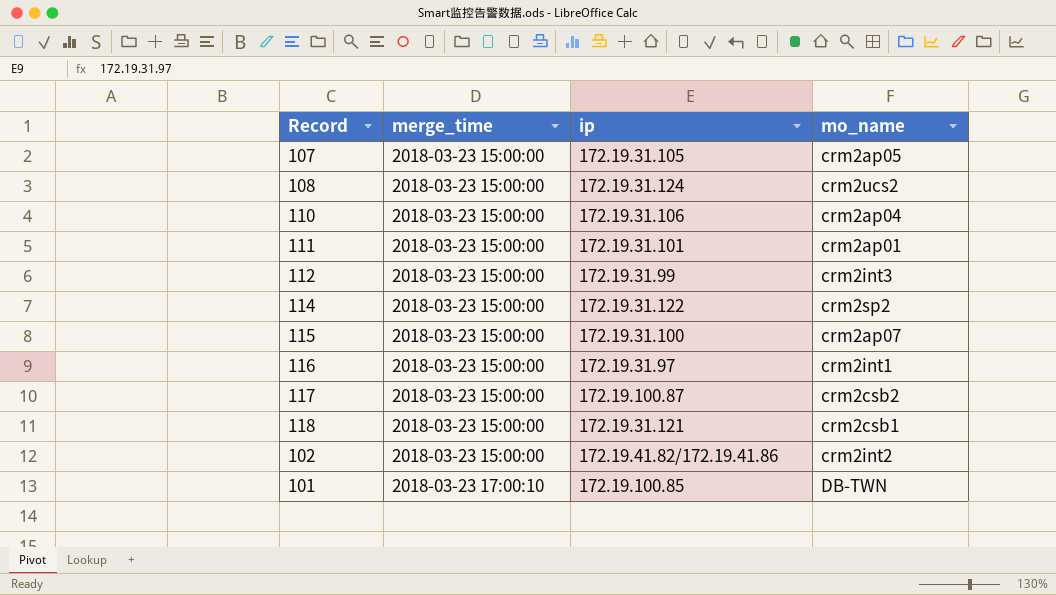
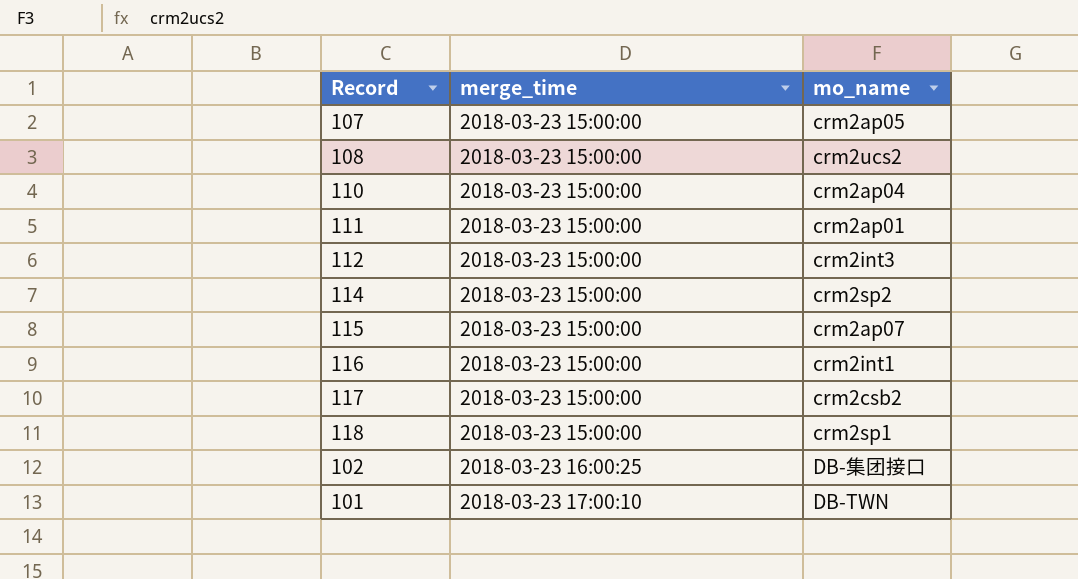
column ip | position: 3 -> none
118 | mo_name: crm2csb1 -> crm2sp1
102 | merge_time: 2018-03-23 15:00:00 -> 2018-03-23 16:00:25
102 | mo_name: crm2int2 -> DB-集团接口

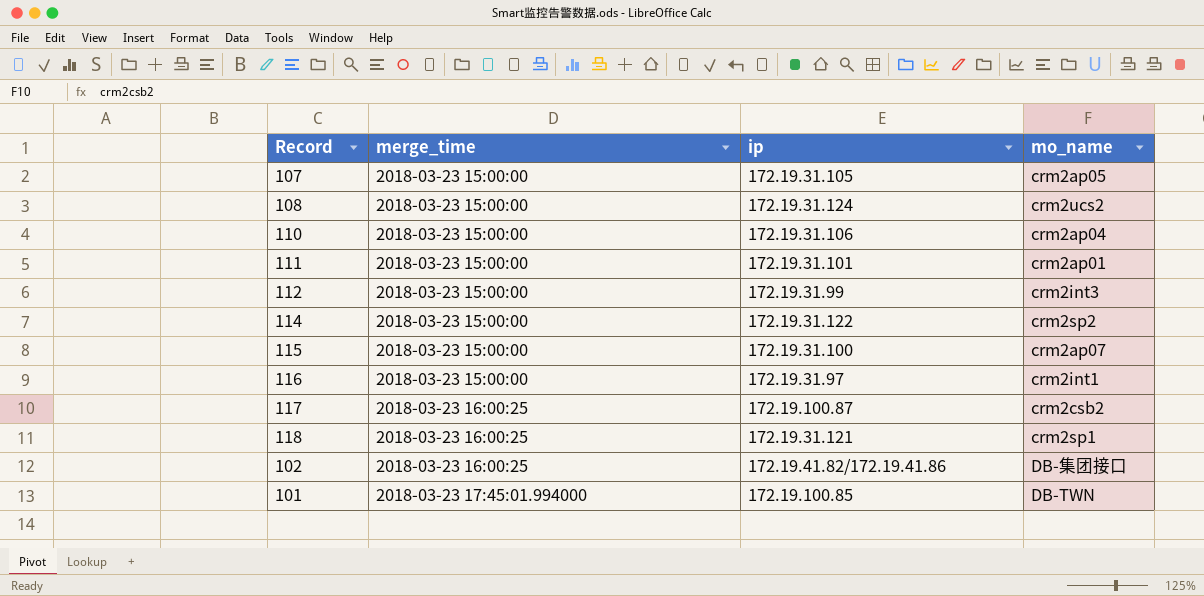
column ip | position: none -> 3
117 | merge_time: 2018-03-23 15:00:00 -> 2018-03-23 16:00:25
118 | merge_time: 2018-03-23 15:00:00 -> 2018-03-23 16:00:25
101 | merge_time: 2018-03-23 17:00:10 -> 2018-03-23 17:45:01.994000

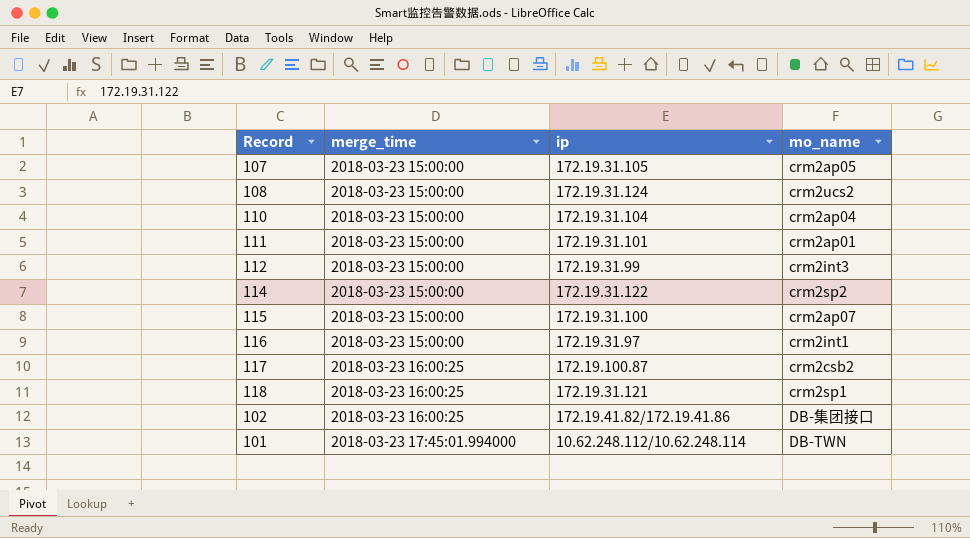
110 | ip: 172.19.31.106 -> 172.19.31.104
101 | ip: 172.19.100.85 -> 10.62.248.112/10.62.248.114

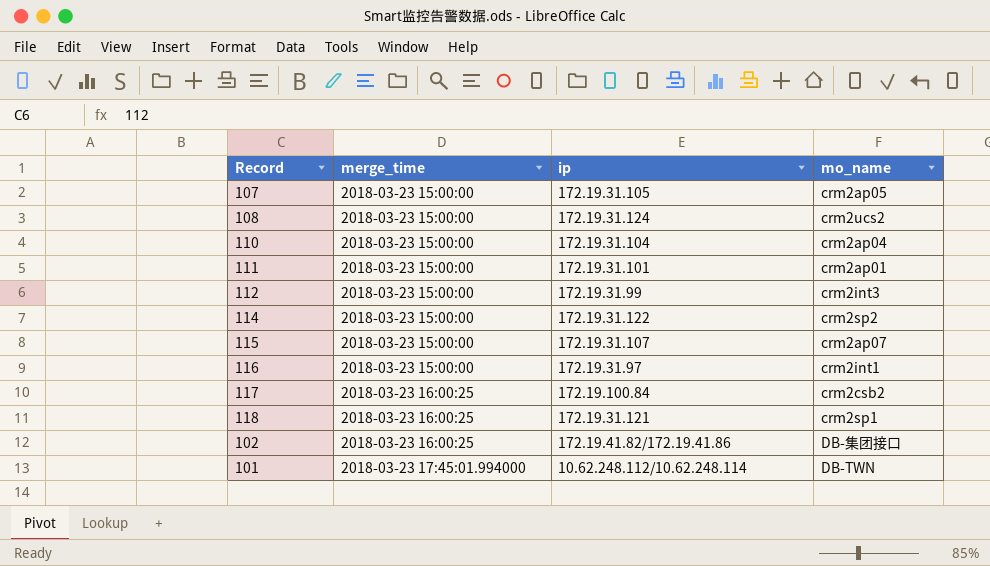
115 | ip: 172.19.31.100 -> 172.19.31.107
117 | ip: 172.19.100.87 -> 172.19.100.84

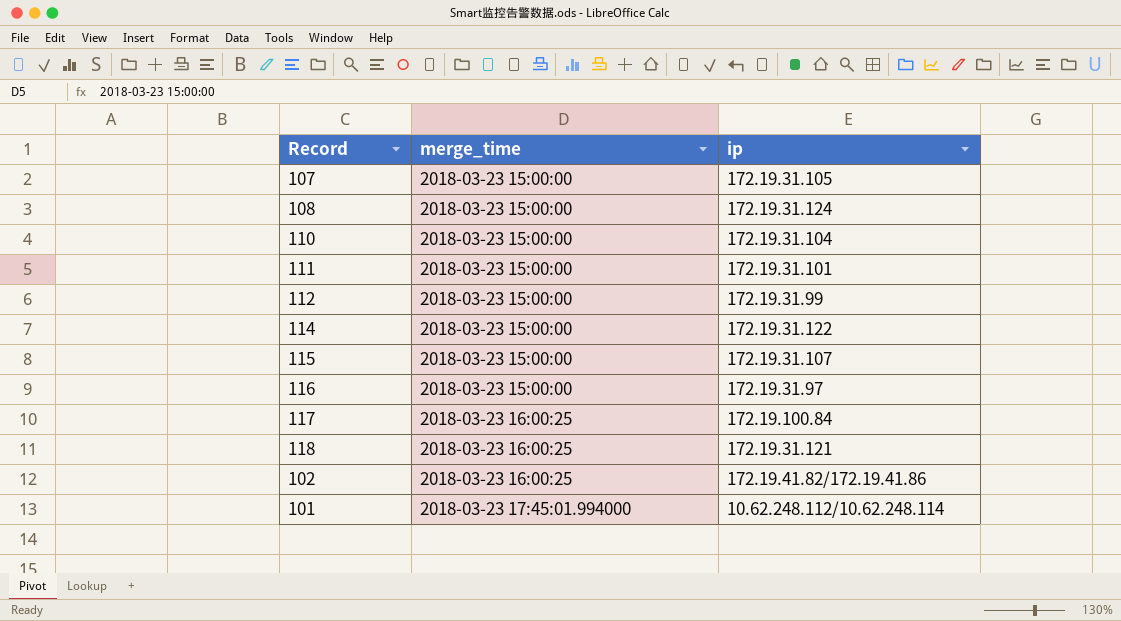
column mo_name | position: 4 -> none

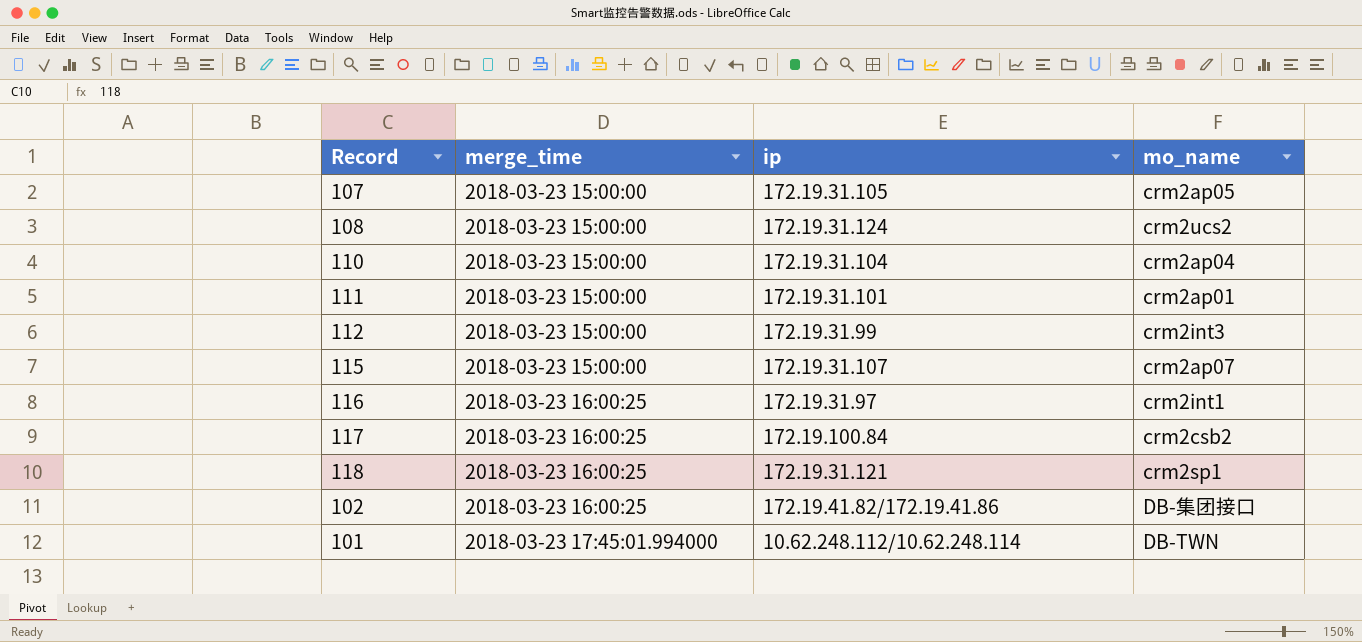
column mo_name | position: none -> 4
row 114: 2018-03-23 15:00:00 | 172.19.31.122 -> none
116 | merge_time: 2018-03-23 15:00:00 -> 2018-03-23 16:00:25

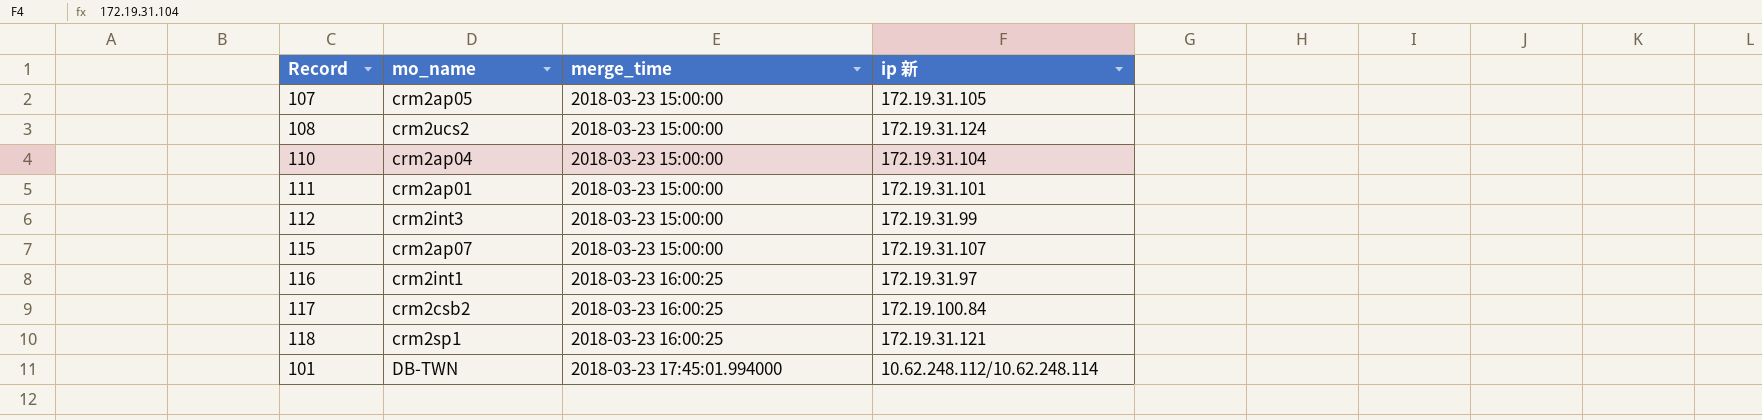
column mo_name | position: 4 -> 2
column name: ip -> ip 新
row 102: 2018-03-23 16:00:25 | 172.19.41.82/172.19.41.86 | DB-集团接口 -> none

